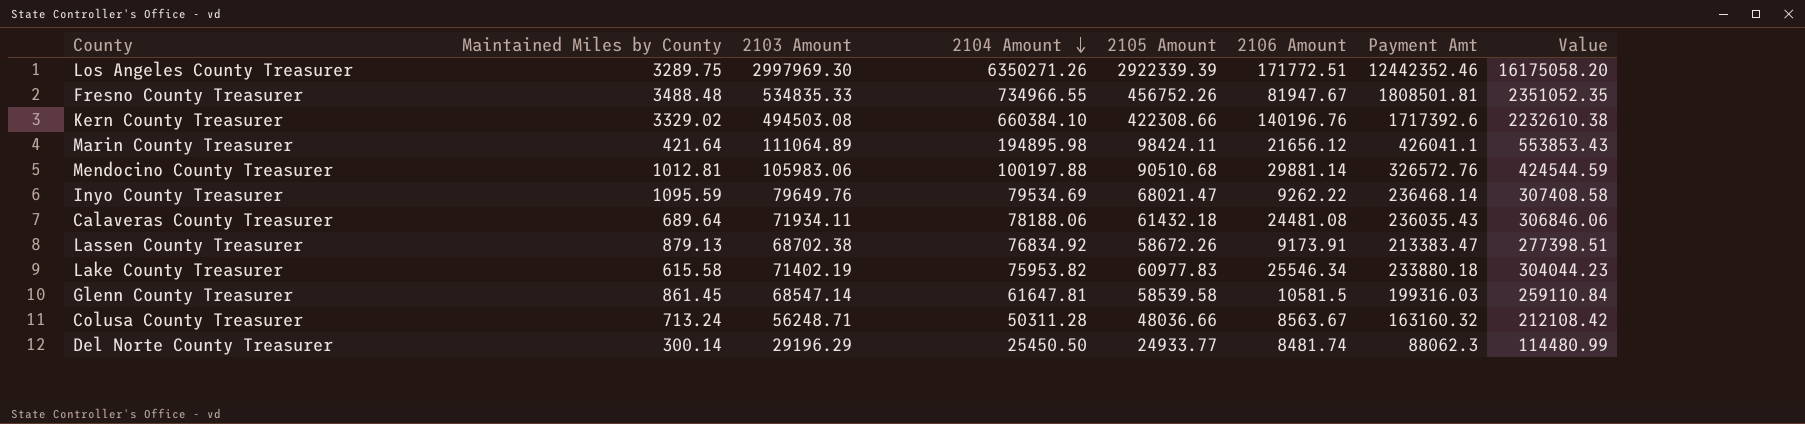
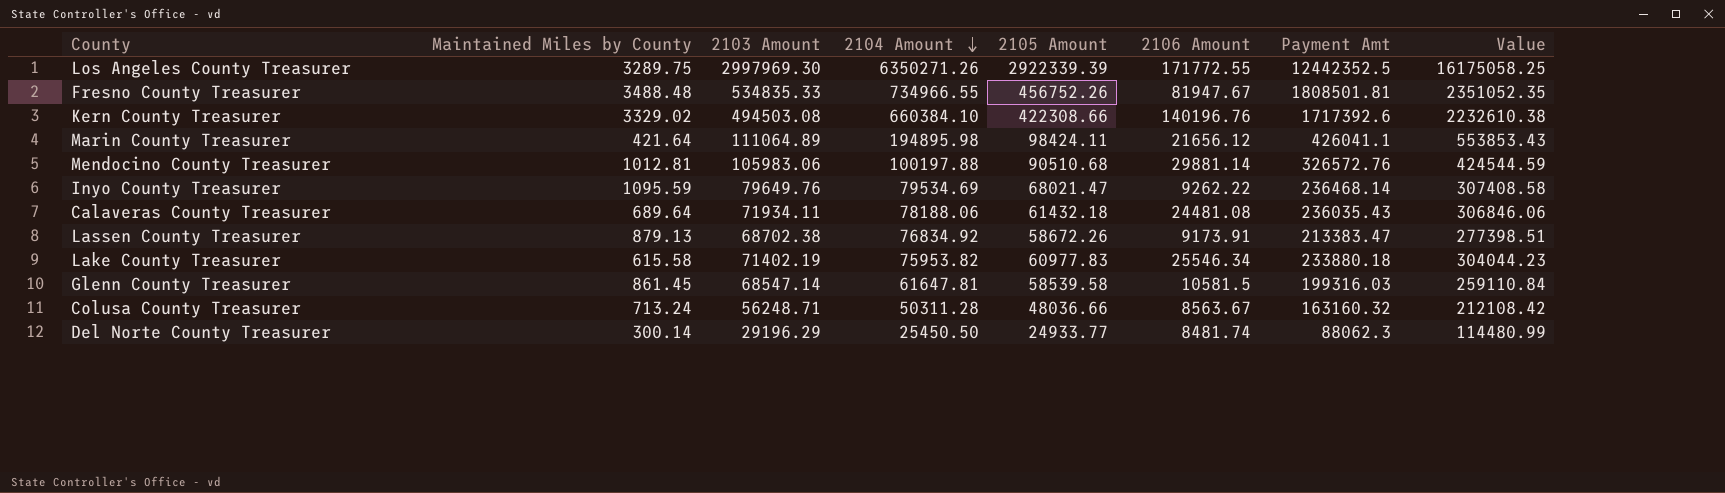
Los Angeles County Treasurer | 2106 Amount: 171772.51 -> 171772.55
Los Angeles County Treasurer | Payment Amt: 12442352.46 -> 12442352.5
Los Angeles County Treasurer | Value: 16175058.20 -> 16175058.25

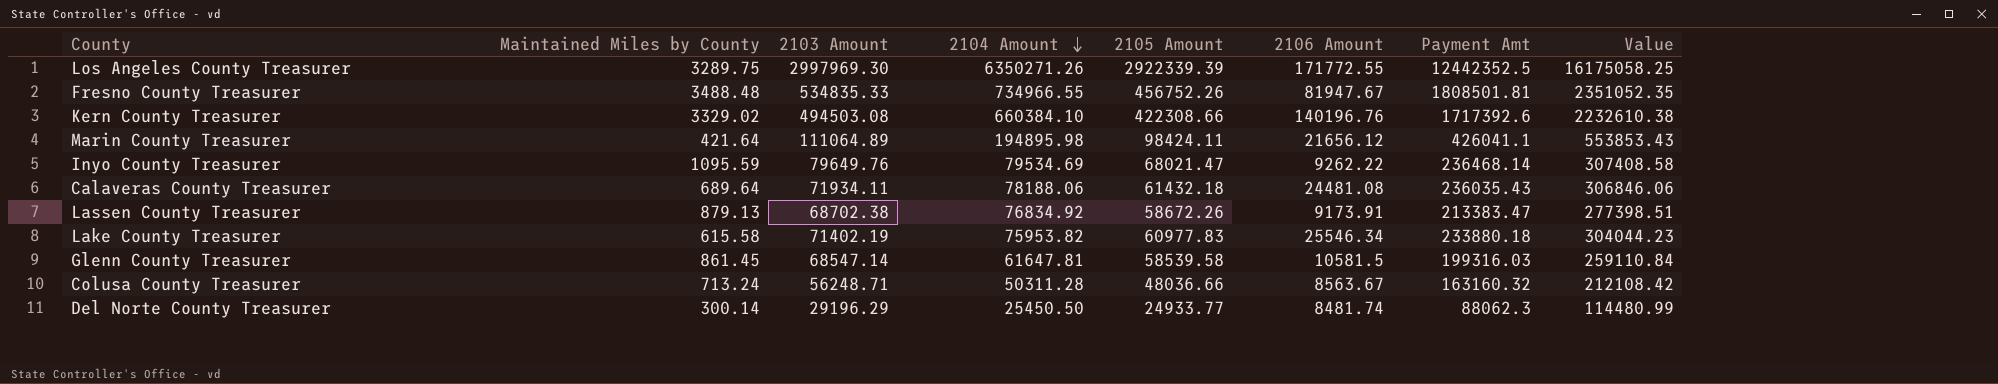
row Mendocino County Treasurer: 1012.81 | 105983.06 | 100197.88 | 90510.68 | 29881.14 | 326572.76 | 424544.59 -> none

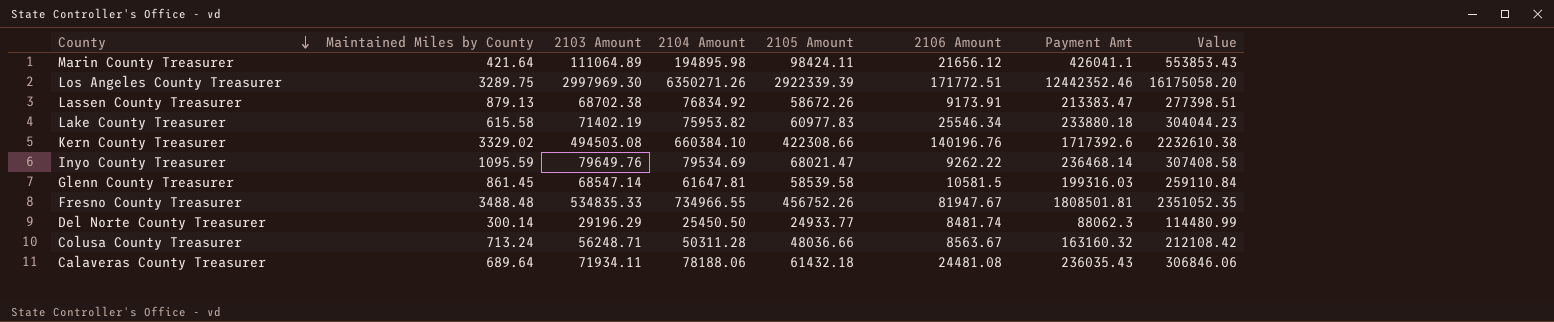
row order: 2104 Amount descending -> County descending
Los Angeles County Treasurer | 2106 Amount: 171772.55 -> 171772.51
Los Angeles County Treasurer | Payment Amt: 12442352.5 -> 12442352.46
Los Angeles County Treasurer | Value: 16175058.25 -> 16175058.20

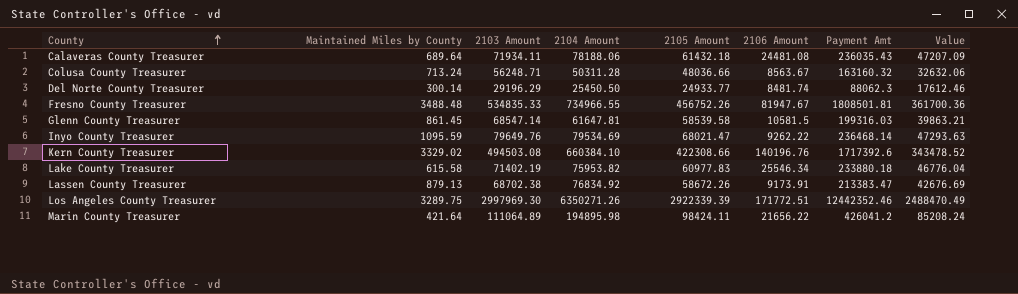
row order: County descending -> County ascending
column Value | formula: [Payment Amt] * 1.3 -> [Payment Amt] * 0.2
Marin County Treasurer | 2106 Amount: 21656.12 -> 21656.22
Marin County Treasurer | Payment Amt: 426041.1 -> 426041.2

